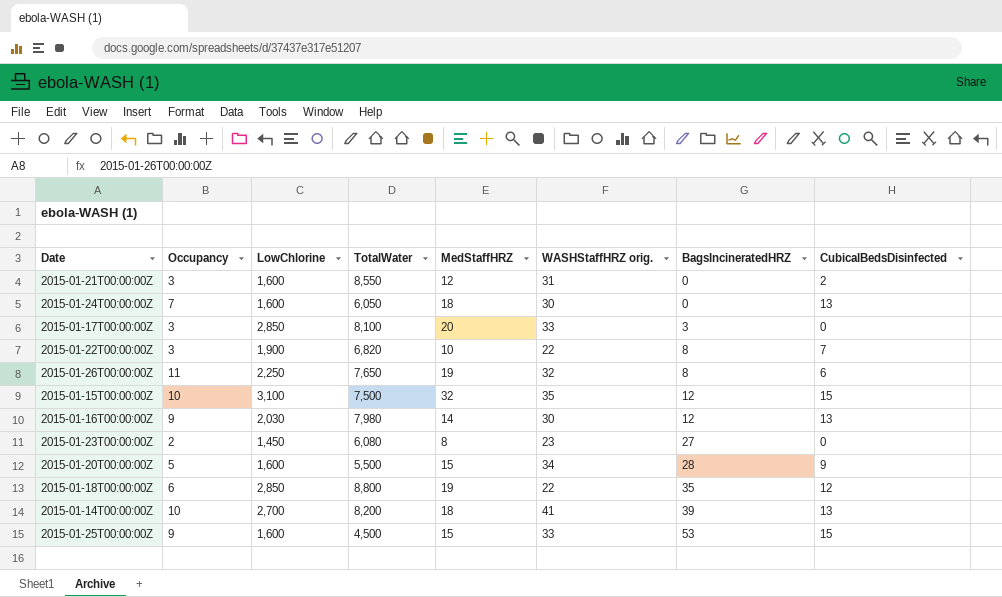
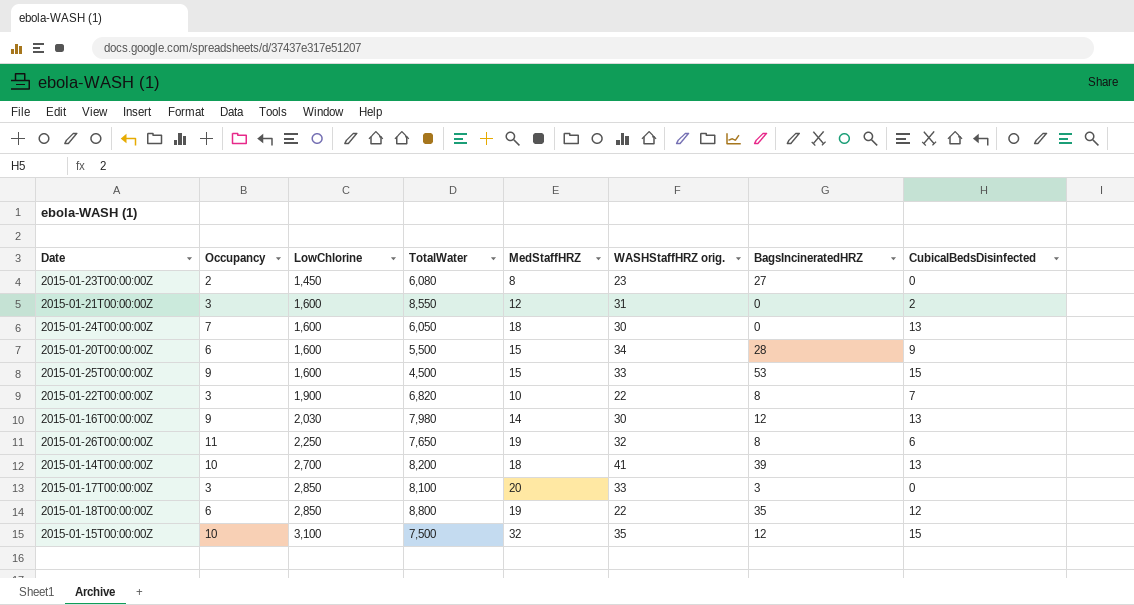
row order: BagsIncineratedHRZ ascending -> LowChlorine ascending
2015-01-20T00:00:00Z | Occupancy: 5 -> 6

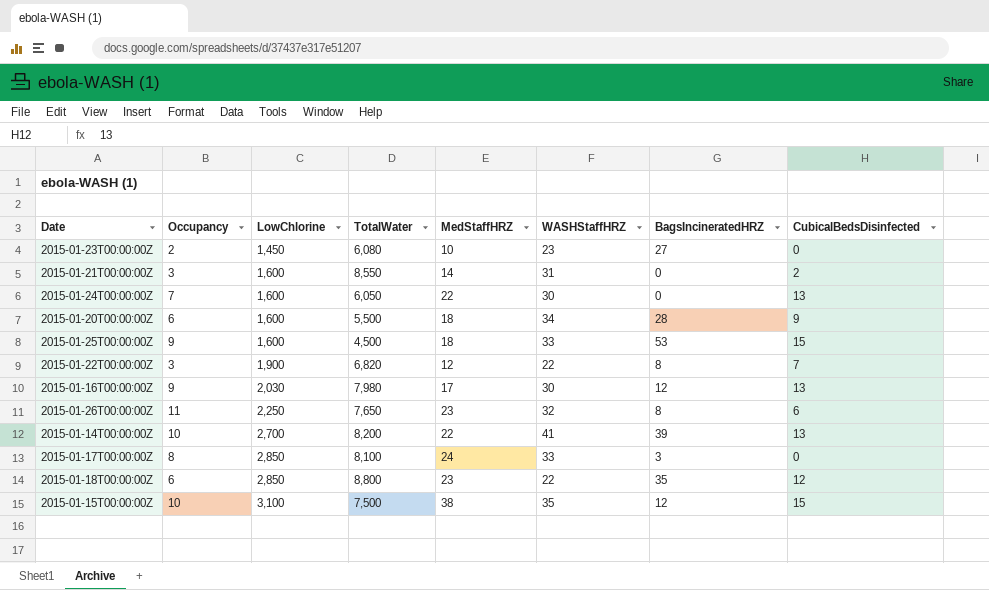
column name: WASHStaffHRZ orig. -> WASHStaffHRZ
2015-01-23T00:00:00Z | MedStaffHRZ: 8 -> 10
2015-01-21T00:00:00Z | MedStaffHRZ: 12 -> 14
2015-01-24T00:00:00Z | MedStaffHRZ: 18 -> 22
2015-01-20T00:00:00Z | MedStaffHRZ: 15 -> 18
2015-01-25T00:00:00Z | MedStaffHRZ: 15 -> 18
2015-01-22T00:00:00Z | MedStaffHRZ: 10 -> 12
2015-01-16T00:00:00Z | MedStaffHRZ: 14 -> 17
2015-01-26T00:00:00Z | MedStaffHRZ: 19 -> 23
2015-01-14T00:00:00Z | MedStaffHRZ: 18 -> 22
2015-01-17T00:00:00Z | Occupancy: 3 -> 8
2015-01-17T00:00:00Z | MedStaffHRZ: 20 -> 24
2015-01-18T00:00:00Z | MedStaffHRZ: 19 -> 23
2015-01-15T00:00:00Z | MedStaffHRZ: 32 -> 38

